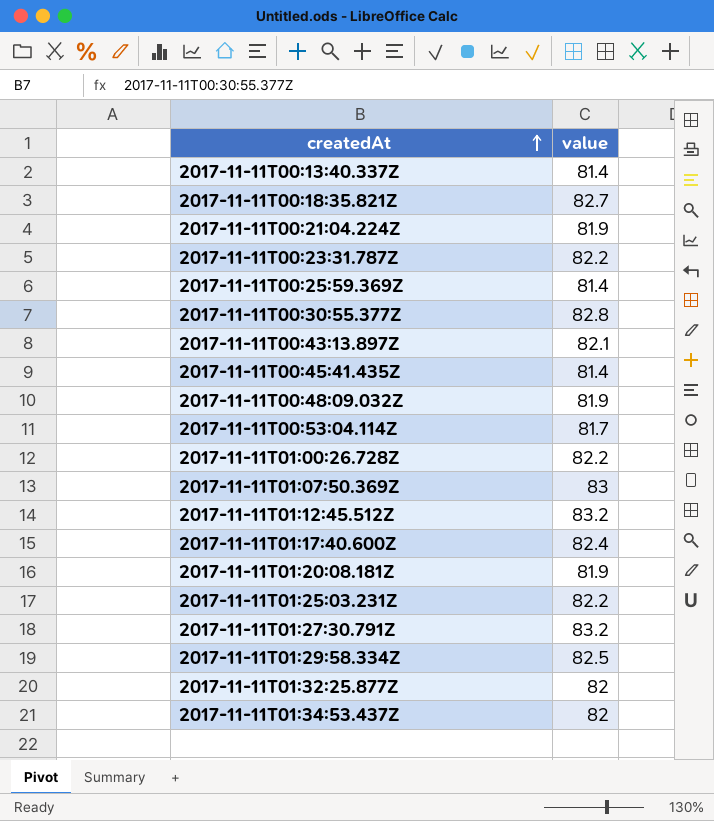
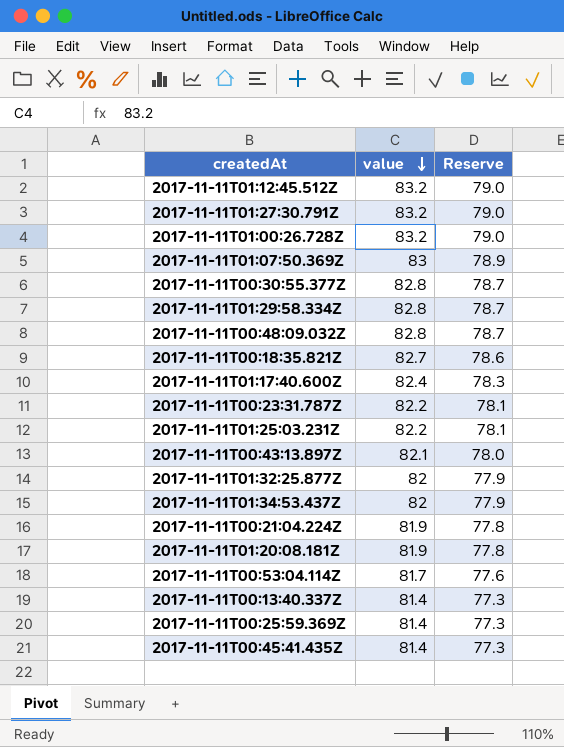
row order: createdAt ascending -> value descending
column Reserve | formula: none -> [value] * 0.95
2017-11-11T01:00:26.728Z | value: 82.2 -> 83.2
2017-11-11T01:29:58.334Z | value: 82.5 -> 82.8
2017-11-11T00:48:09.032Z | value: 81.9 -> 82.8

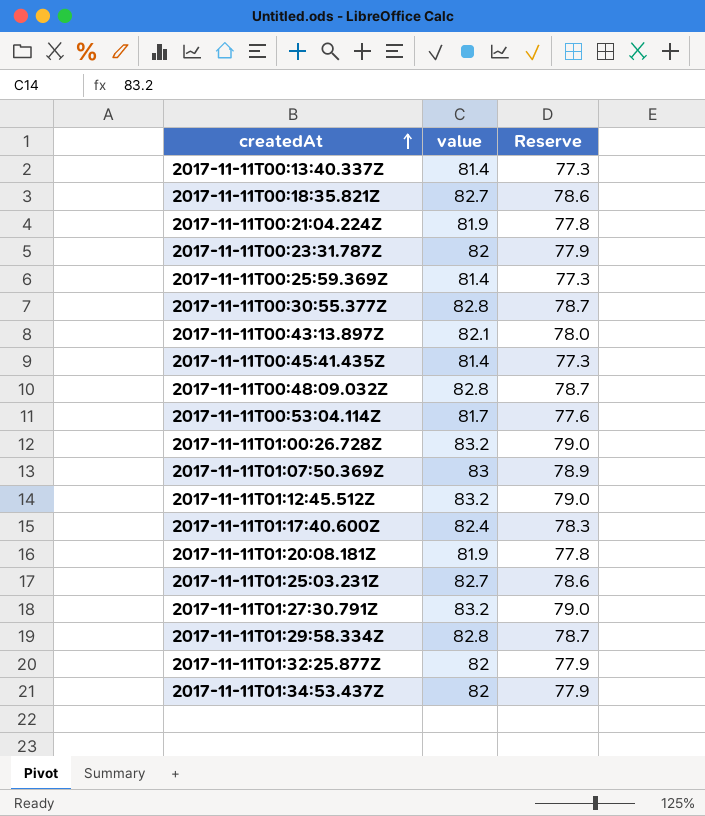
row order: value descending -> createdAt ascending
2017-11-11T00:23:31.787Z | value: 82.2 -> 82
2017-11-11T00:23:31.787Z | Reserve: 78.1 -> 77.9
2017-11-11T01:25:03.231Z | value: 82.2 -> 82.7
2017-11-11T01:25:03.231Z | Reserve: 78.1 -> 78.6

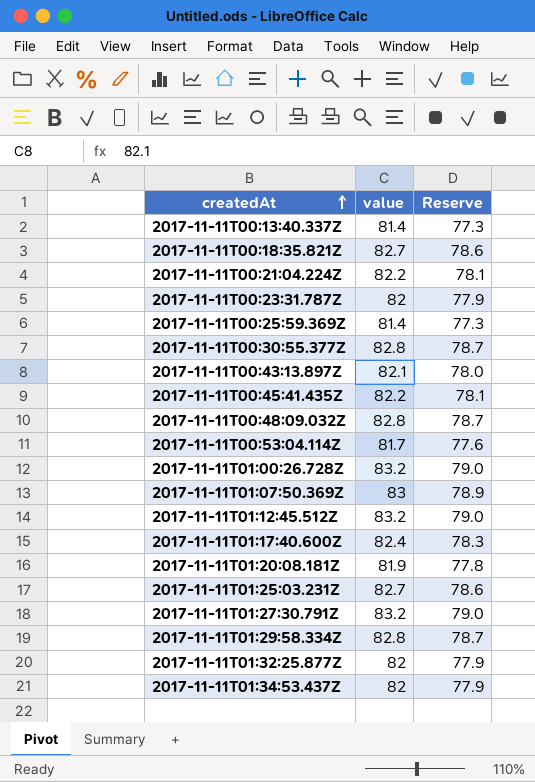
2017-11-11T00:21:04.224Z | value: 81.9 -> 82.2
2017-11-11T00:21:04.224Z | Reserve: 77.8 -> 78.1
2017-11-11T00:45:41.435Z | value: 81.4 -> 82.2
2017-11-11T00:45:41.435Z | Reserve: 77.3 -> 78.1

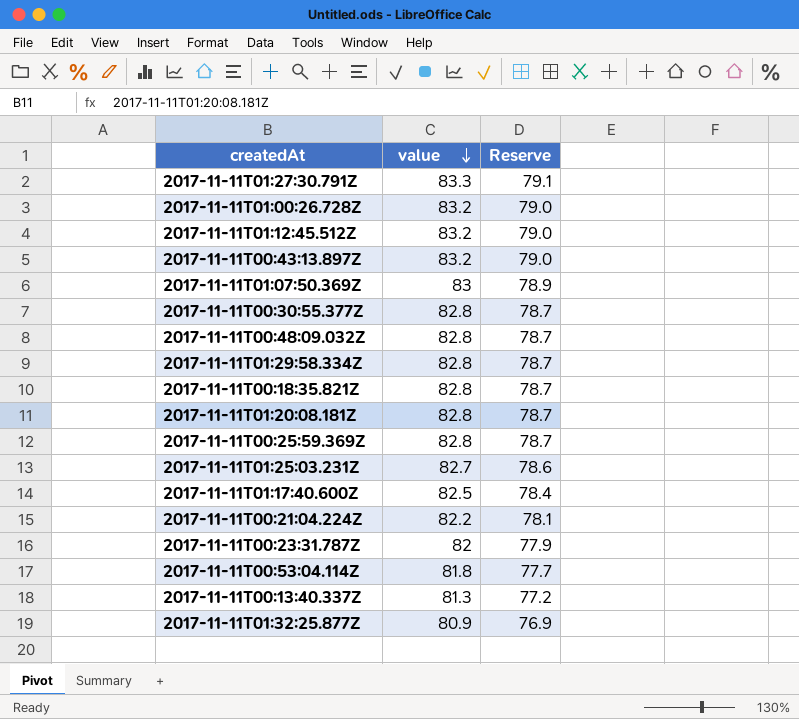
row order: createdAt ascending -> value descending
row 2017-11-11T00:45:41.435Z: 82.2 | 78.1 -> none
row 2017-11-11T01:34:53.437Z: 82 | 77.9 -> none
2017-11-11T01:27:30.791Z | value: 83.2 -> 83.3
2017-11-11T01:27:30.791Z | Reserve: 79.0 -> 79.1
2017-11-11T00:43:13.897Z | value: 82.1 -> 83.2
2017-11-11T00:43:13.897Z | Reserve: 78.0 -> 79.0
2017-11-11T00:18:35.821Z | value: 82.7 -> 82.8
2017-11-11T00:18:35.821Z | Reserve: 78.6 -> 78.7
2017-11-11T01:20:08.181Z | value: 81.9 -> 82.8
2017-11-11T01:20:08.181Z | Reserve: 77.8 -> 78.7
2017-11-11T00:25:59.369Z | value: 81.4 -> 82.8
2017-11-11T00:25:59.369Z | Reserve: 77.3 -> 78.7
2017-11-11T01:17:40.600Z | value: 82.4 -> 82.5
2017-11-11T01:17:40.600Z | Reserve: 78.3 -> 78.4
2017-11-11T00:53:04.114Z | value: 81.7 -> 81.8
2017-11-11T00:53:04.114Z | Reserve: 77.6 -> 77.7
2017-11-11T00:13:40.337Z | value: 81.4 -> 81.3
2017-11-11T00:13:40.337Z | Reserve: 77.3 -> 77.2
2017-11-11T01:32:25.877Z | value: 82 -> 80.9
2017-11-11T01:32:25.877Z | Reserve: 77.9 -> 76.9

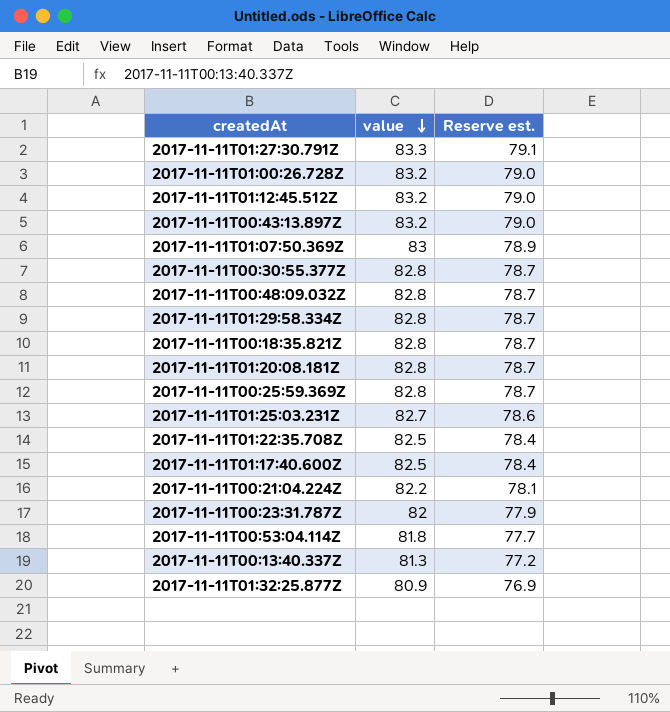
column name: Reserve -> Reserve est.
row 2017-11-11T01:22:35.708Z: none -> 82.5 | 78.4

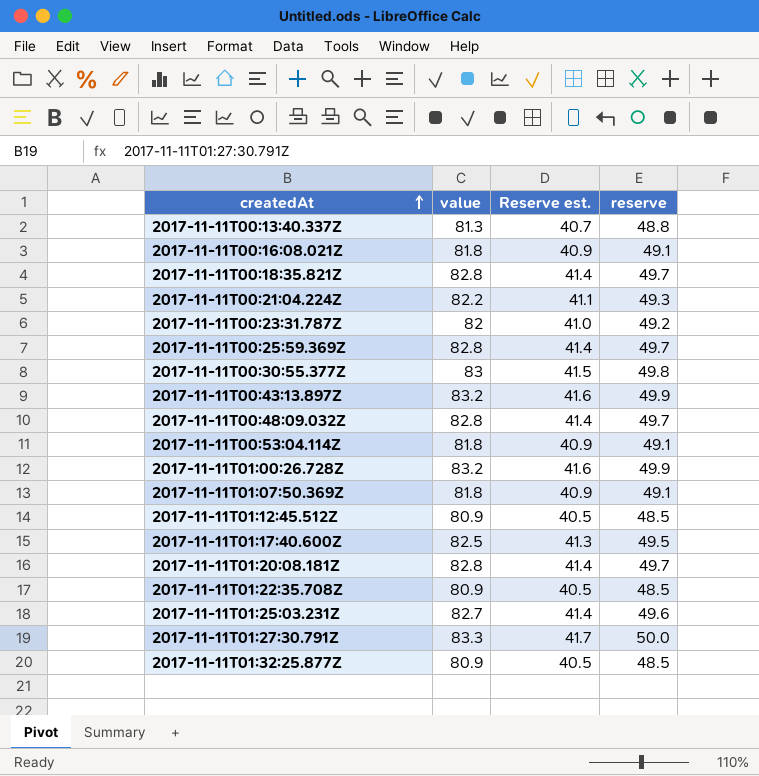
row order: value descending -> createdAt ascending
column Reserve est. | formula: [value] * 0.95 -> [value] * 0.5
column reserve | formula: none -> [value] * 0.6
row 2017-11-11T01:29:58.334Z: 82.8 | 78.7 -> none
row 2017-11-11T00:16:08.021Z: none -> 81.8 | 40.9 | 49.1
2017-11-11T00:30:55.377Z | value: 82.8 -> 83
2017-11-11T01:07:50.369Z | value: 83 -> 81.8
2017-11-11T01:12:45.512Z | value: 83.2 -> 80.9
2017-11-11T01:22:35.708Z | value: 82.5 -> 80.9

